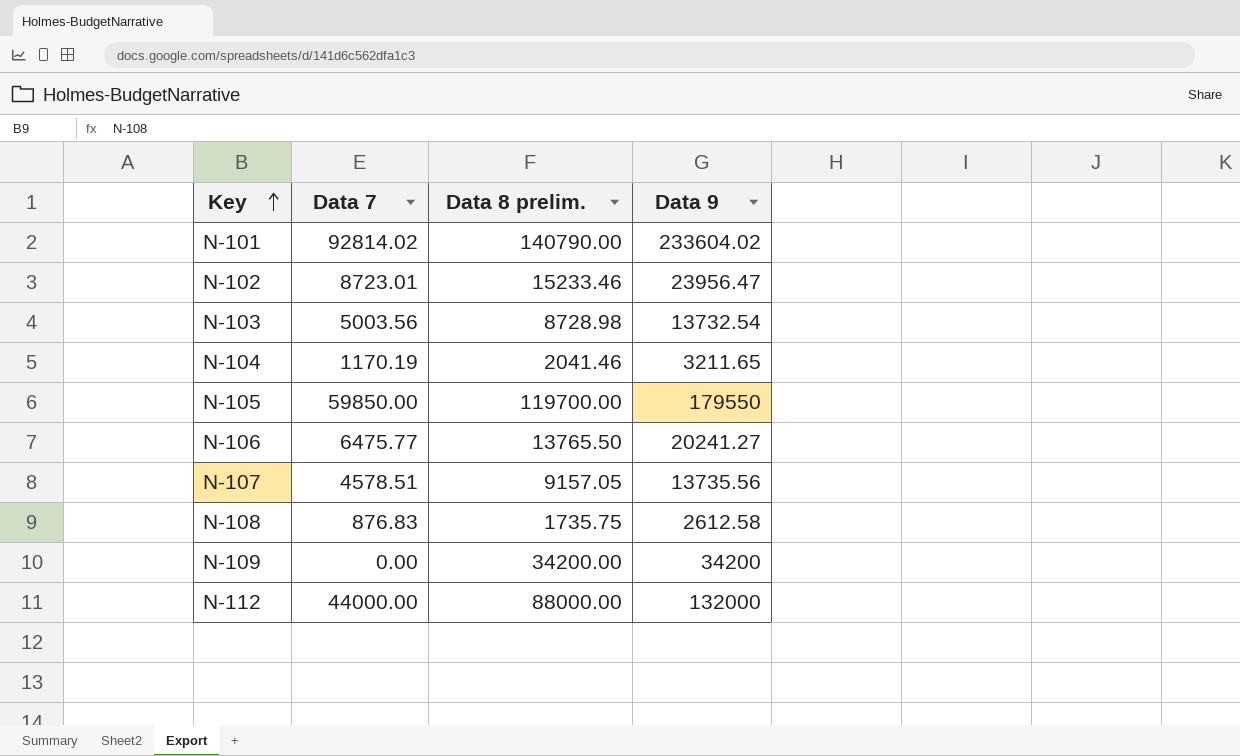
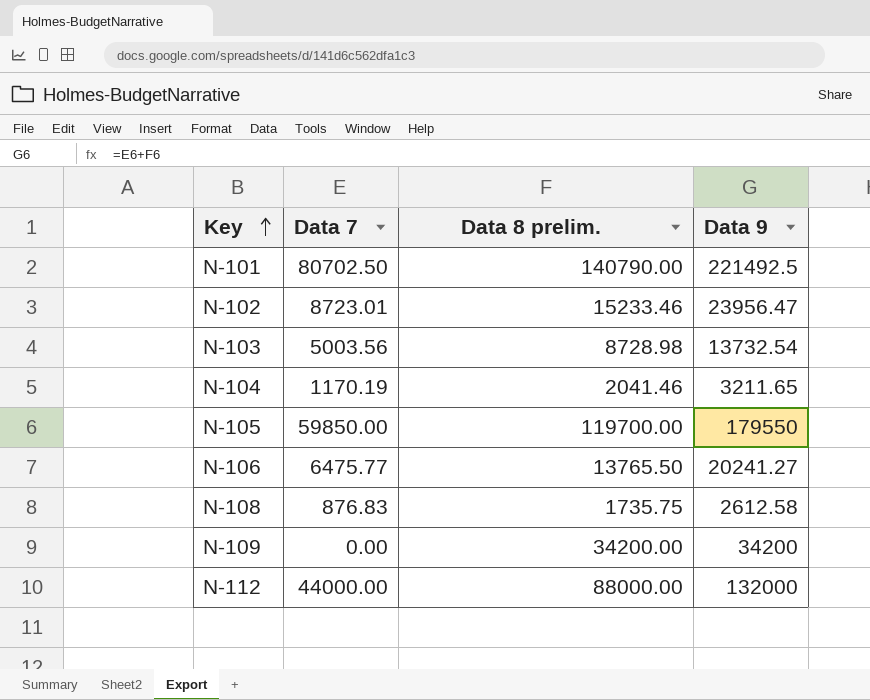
row N-107: 4578.51 | 9157.05 | 13735.56 -> none
N-101 | Data 7: 92814.02 -> 80702.50
N-101 | Data 9: 233604.02 -> 221492.5

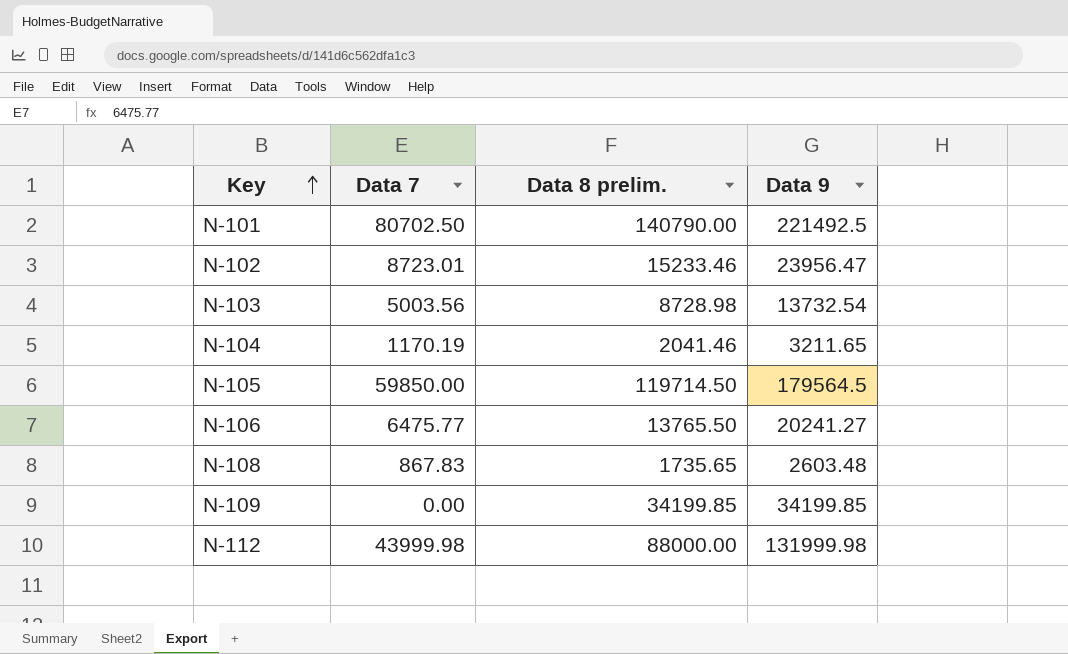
N-105 | Data 8 prelim.: 119700.00 -> 119714.50
N-105 | Data 9: 179550 -> 179564.5
N-108 | Data 7: 876.83 -> 867.83
N-108 | Data 8 prelim.: 1735.75 -> 1735.65
N-108 | Data 9: 2612.58 -> 2603.48
N-109 | Data 8 prelim.: 34200.00 -> 34199.85
N-109 | Data 9: 34200 -> 34199.85
N-112 | Data 7: 44000.00 -> 43999.98
N-112 | Data 9: 132000 -> 131999.98

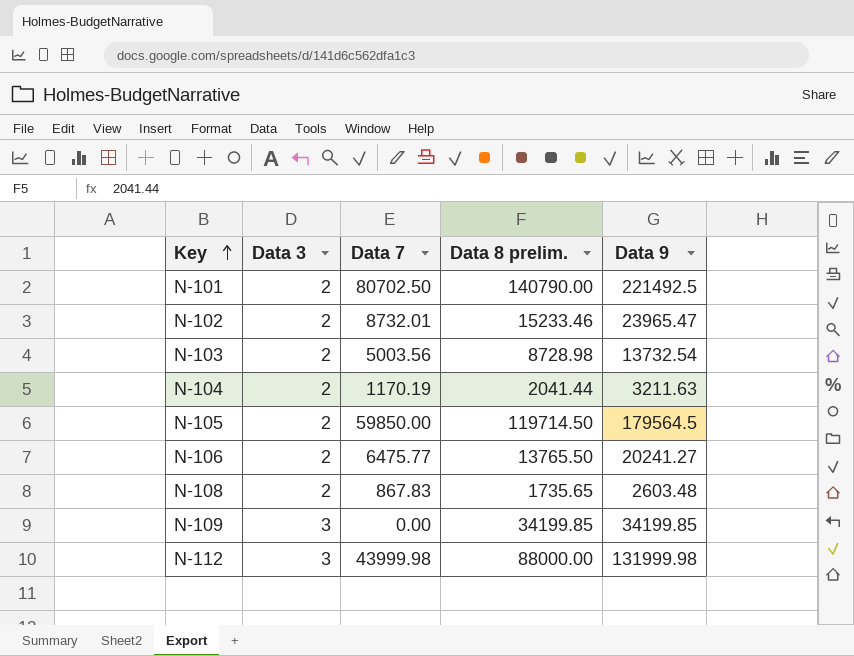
column Data 3 | position: none -> 2
N-102 | Data 7: 8723.01 -> 8732.01
N-102 | Data 9: 23956.47 -> 23965.47
N-104 | Data 8 prelim.: 2041.46 -> 2041.44
N-104 | Data 9: 3211.65 -> 3211.63

